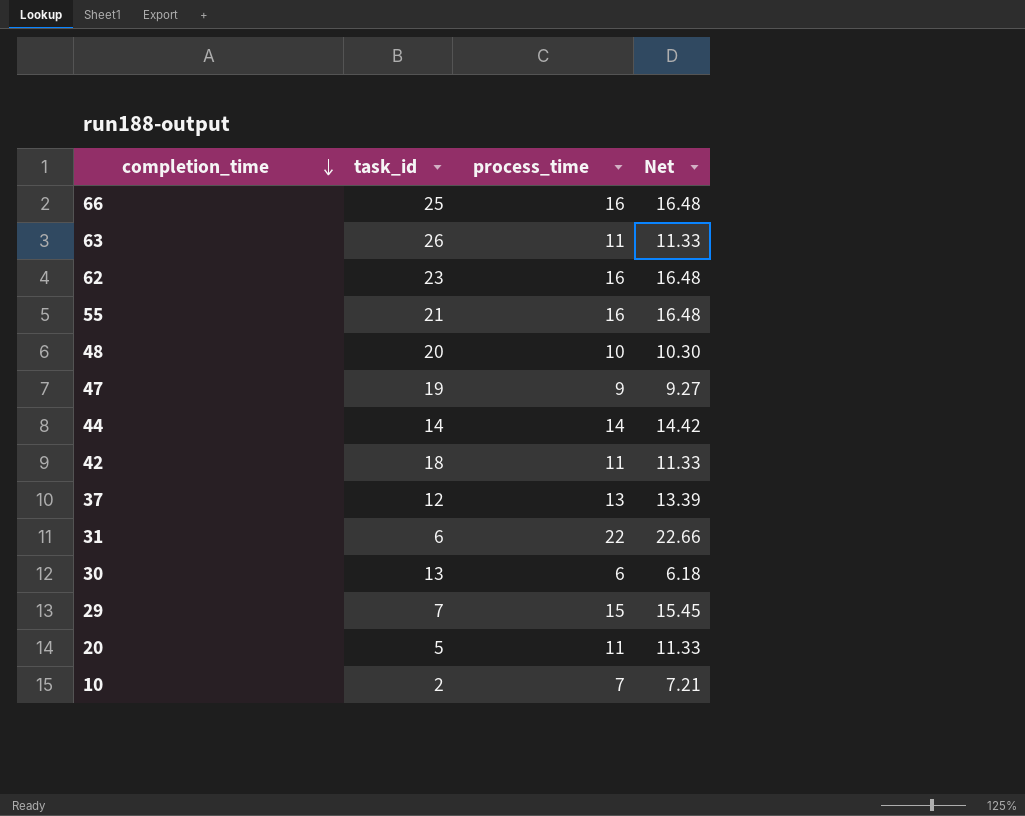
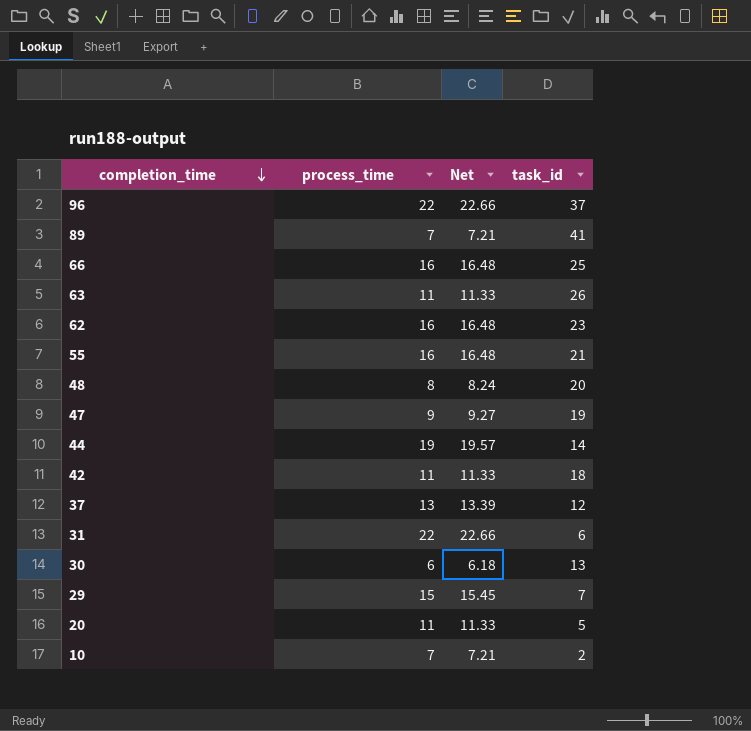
column task_id | position: 2 -> 4
row 96: none -> 22 | 22.66 | 37
row 89: none -> 7 | 7.21 | 41
48 | process_time: 10 -> 8
48 | Net: 10.30 -> 8.24
44 | process_time: 14 -> 19
44 | Net: 14.42 -> 19.57

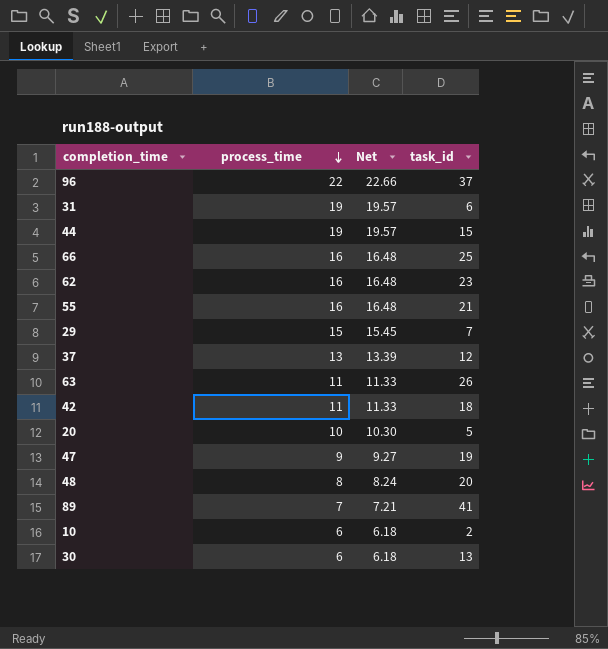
row order: completion_time descending -> process_time descending
31 | process_time: 22 -> 19
31 | Net: 22.66 -> 19.57
44 | task_id: 14 -> 15
20 | process_time: 11 -> 10
20 | Net: 11.33 -> 10.30
10 | process_time: 7 -> 6
10 | Net: 7.21 -> 6.18

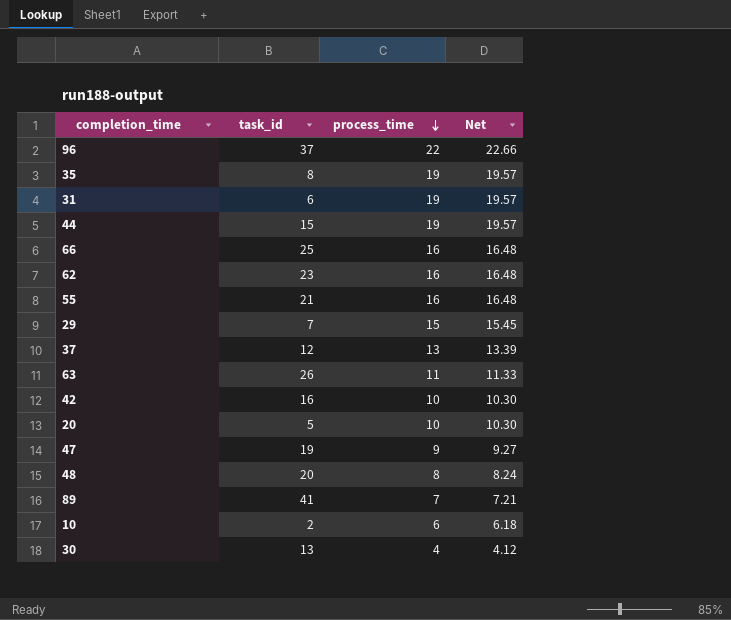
column task_id | position: 4 -> 2
row 35: none -> 8 | 19 | 19.57
42 | task_id: 18 -> 16
42 | process_time: 11 -> 10
42 | Net: 11.33 -> 10.30
30 | process_time: 6 -> 4
30 | Net: 6.18 -> 4.12

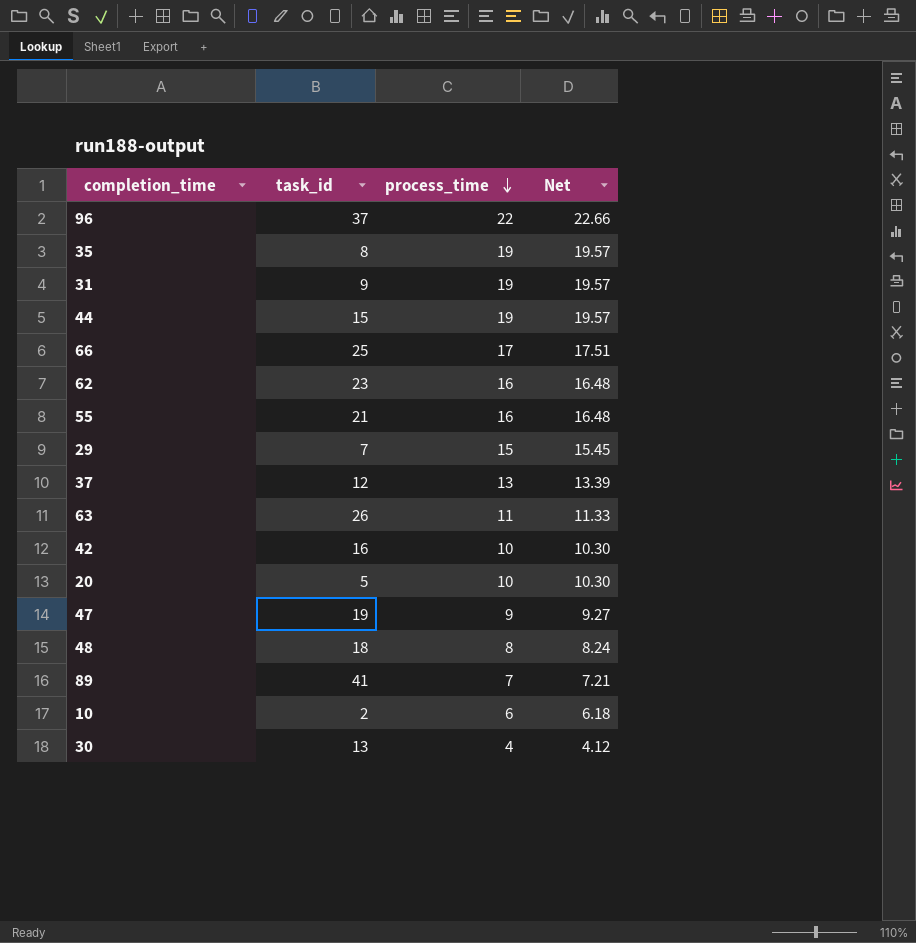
31 | task_id: 6 -> 9
66 | process_time: 16 -> 17
66 | Net: 16.48 -> 17.51
48 | task_id: 20 -> 18

